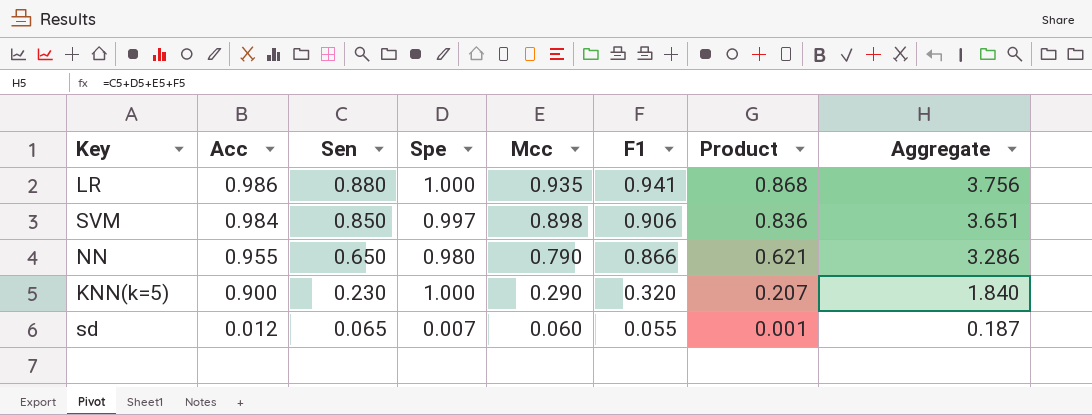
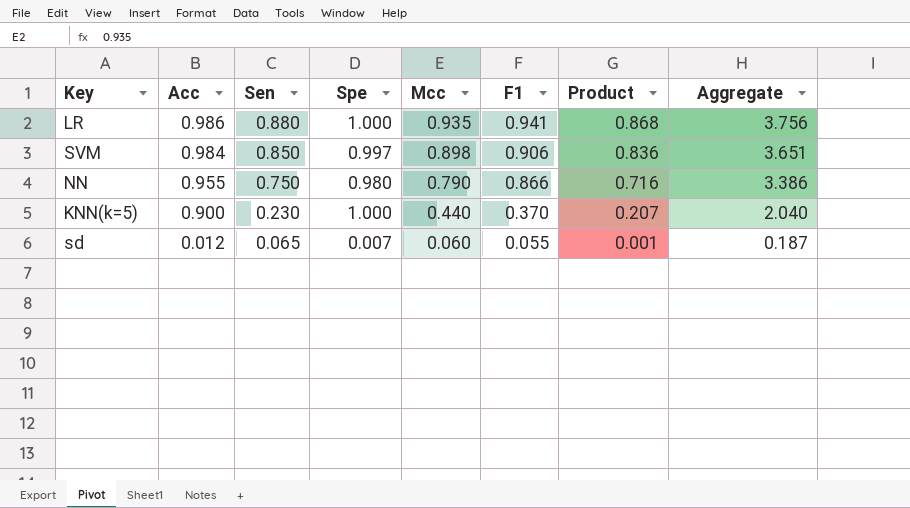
NN | Sen: 0.650 -> 0.750
NN | Product: 0.621 -> 0.716
NN | Aggregate: 3.286 -> 3.386
KNN(k=5) | Mcc: 0.290 -> 0.440
KNN(k=5) | F1: 0.320 -> 0.370
KNN(k=5) | Aggregate: 1.840 -> 2.040

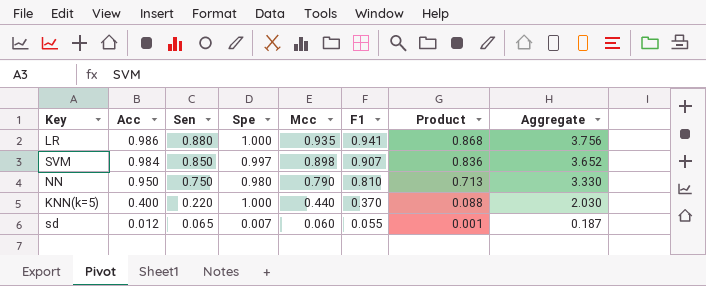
SVM | F1: 0.906 -> 0.907
SVM | Aggregate: 3.651 -> 3.652
NN | Acc: 0.955 -> 0.950
NN | F1: 0.866 -> 0.810
NN | Product: 0.716 -> 0.713
NN | Aggregate: 3.386 -> 3.330
KNN(k=5) | Acc: 0.900 -> 0.400
KNN(k=5) | Sen: 0.230 -> 0.220
KNN(k=5) | Product: 0.207 -> 0.088
KNN(k=5) | Aggregate: 2.040 -> 2.030

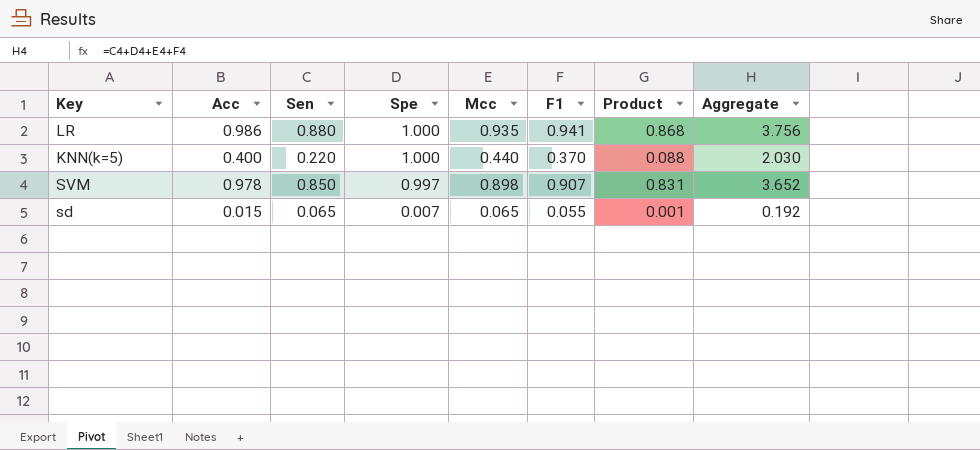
row order: Acc descending -> Spe descending
row NN: 0.950 | 0.750 | 0.980 | 0.790 | 0.810 | 0.713 | 3.330 -> none
SVM | Acc: 0.984 -> 0.978
SVM | Product: 0.836 -> 0.831
sd | Acc: 0.012 -> 0.015
sd | Mcc: 0.060 -> 0.065
sd | Aggregate: 0.187 -> 0.192

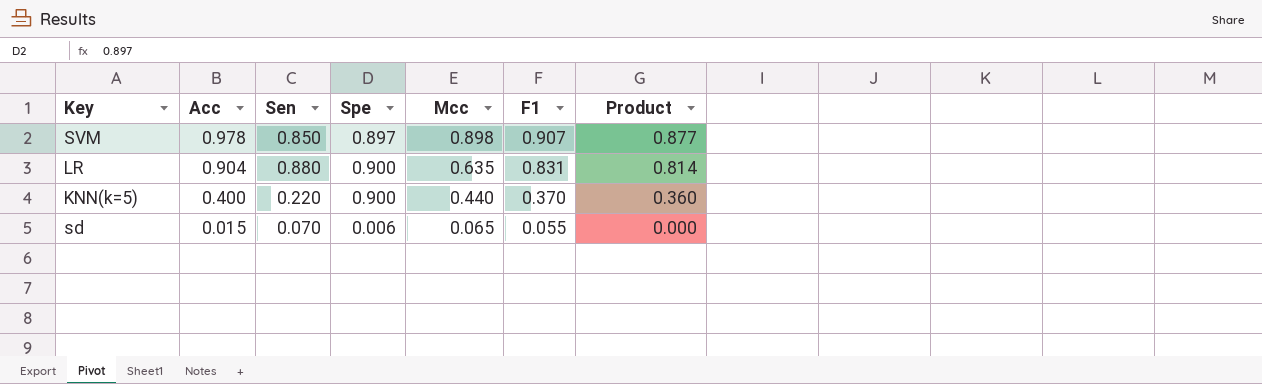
row order: Spe descending -> Acc descending
column Aggregate | formula: [Sen] + [Spe] + [Mcc] + [F1] -> none
column Product | formula: [Acc] * [Sen] -> [Acc] * [Spe]
SVM | Spe: 0.997 -> 0.897
LR | Acc: 0.986 -> 0.904
LR | Spe: 1.000 -> 0.900
LR | Mcc: 0.935 -> 0.635
LR | F1: 0.941 -> 0.831
KNN(k=5) | Spe: 1.000 -> 0.900
sd | Sen: 0.065 -> 0.070
sd | Spe: 0.007 -> 0.006

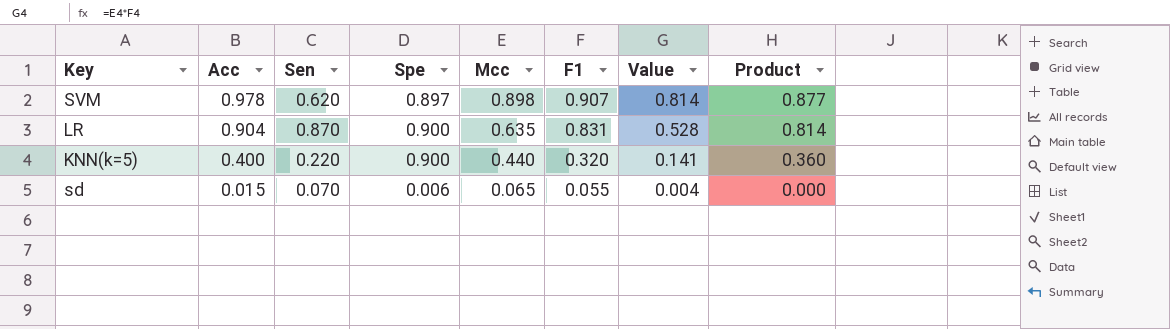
column Value | formula: none -> [Mcc] * [F1]
SVM | Sen: 0.850 -> 0.620
LR | Sen: 0.880 -> 0.870
KNN(k=5) | F1: 0.370 -> 0.320

